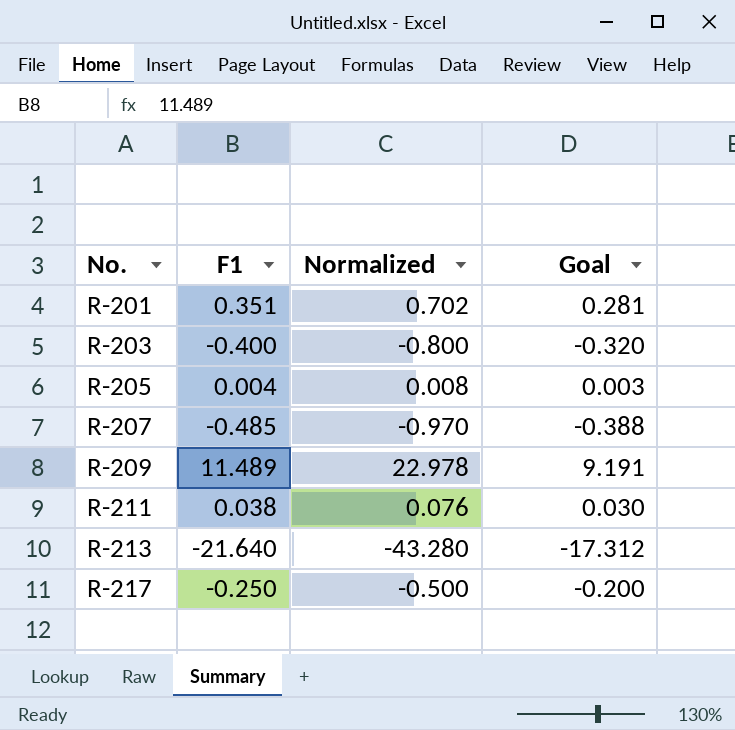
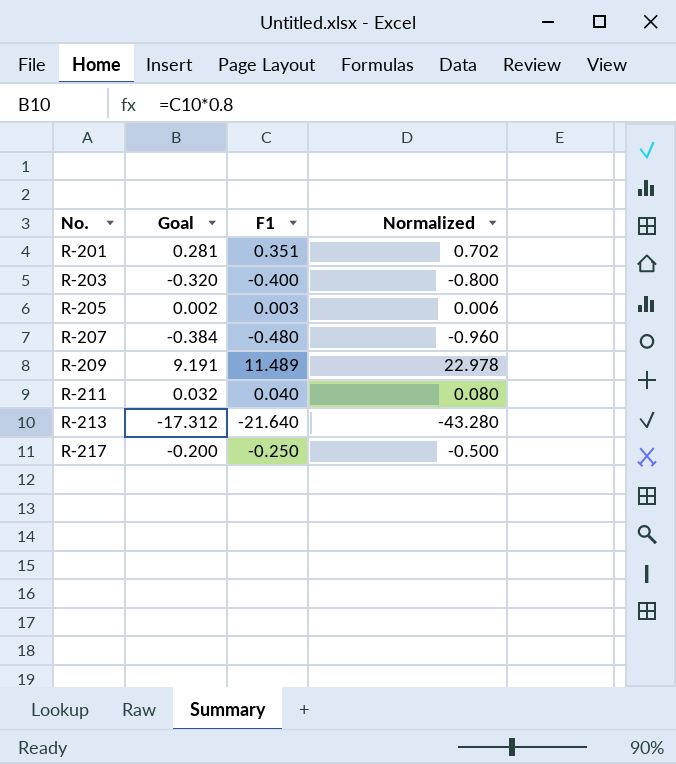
column Goal | position: 4 -> 2
R-205 | Goal: 0.003 -> 0.002
R-205 | F1: 0.004 -> 0.003
R-205 | Normalized: 0.008 -> 0.006
R-207 | Goal: -0.388 -> -0.384
R-207 | F1: -0.485 -> -0.480
R-207 | Normalized: -0.970 -> -0.960
R-211 | Goal: 0.030 -> 0.032
R-211 | F1: 0.038 -> 0.040
R-211 | Normalized: 0.076 -> 0.080

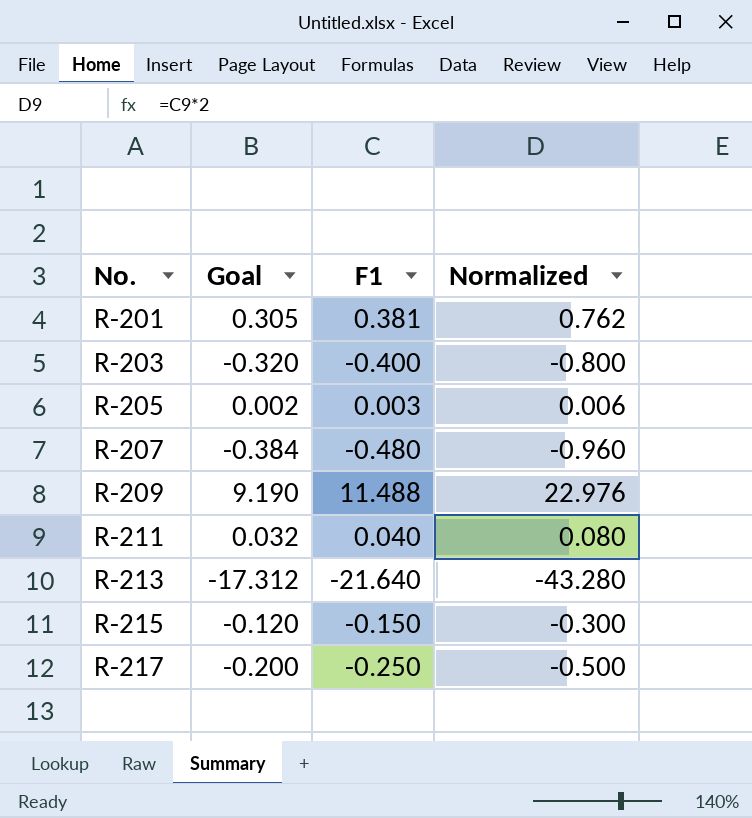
R-201 | Goal: 0.281 -> 0.305
R-201 | F1: 0.351 -> 0.381
R-201 | Normalized: 0.702 -> 0.762
R-209 | Goal: 9.191 -> 9.190
R-209 | F1: 11.489 -> 11.488
R-209 | Normalized: 22.978 -> 22.976
row R-215: none -> -0.120 | -0.150 | -0.300

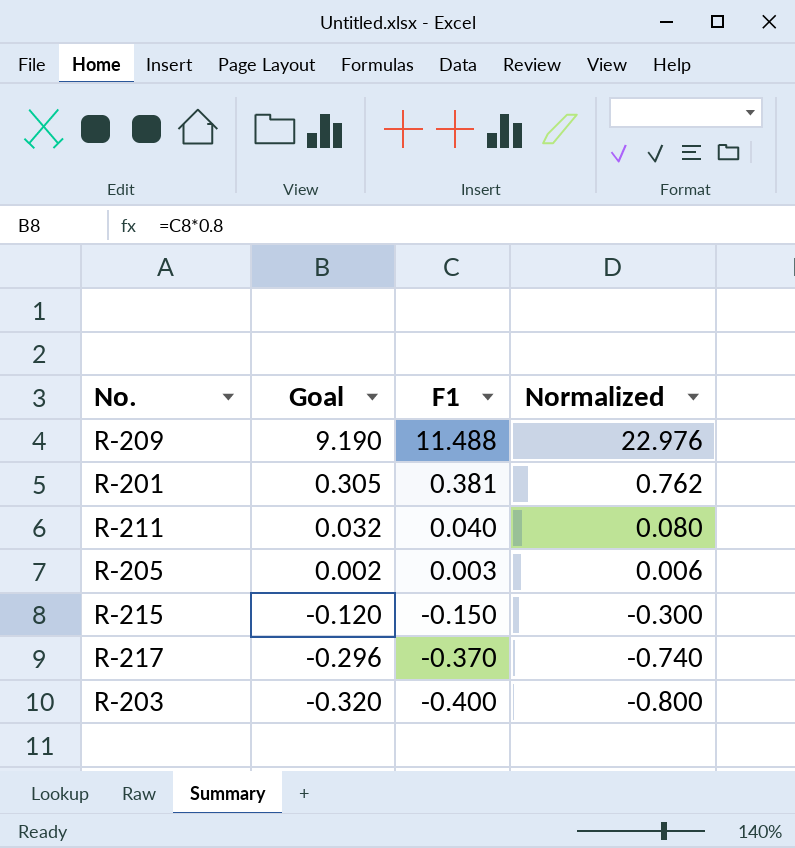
row order: No. ascending -> Goal descending
row R-207: -0.384 | -0.480 | -0.960 -> none
row R-213: -17.312 | -21.640 | -43.280 -> none
R-217 | Goal: -0.200 -> -0.296
R-217 | F1: -0.250 -> -0.370
R-217 | Normalized: -0.500 -> -0.740

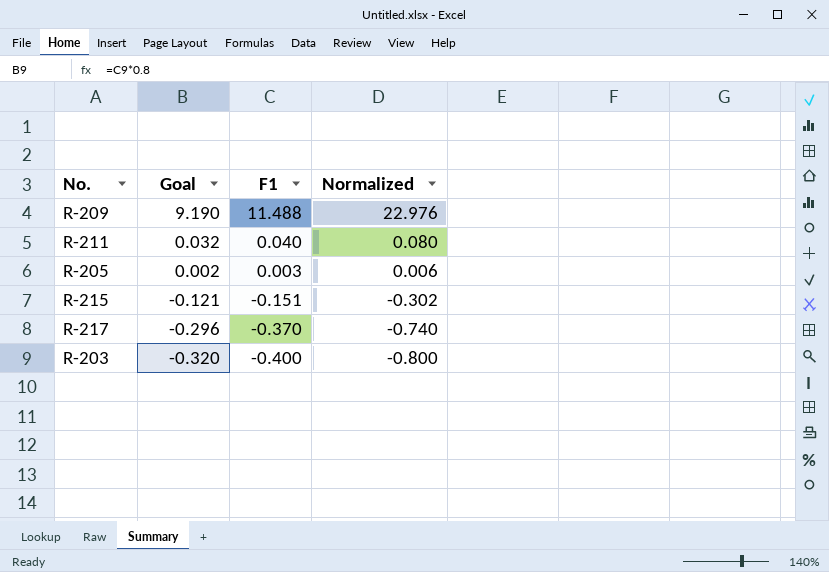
row R-201: 0.305 | 0.381 | 0.762 -> none
R-215 | Goal: -0.120 -> -0.121
R-215 | F1: -0.150 -> -0.151
R-215 | Normalized: -0.300 -> -0.302

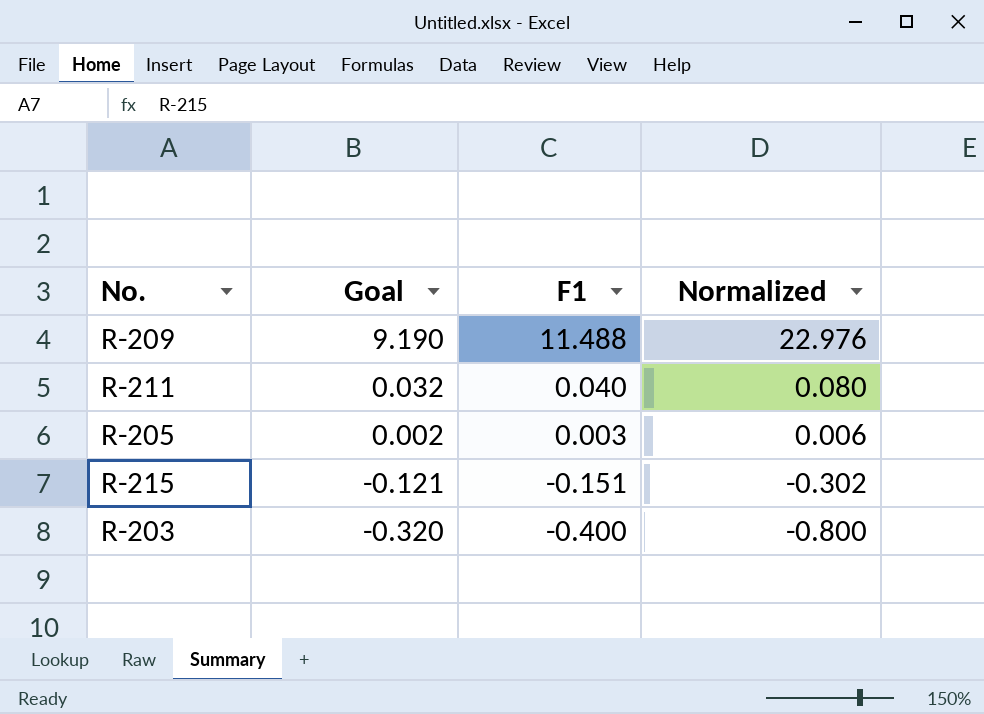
row R-217: -0.296 | -0.370 | -0.740 -> none

